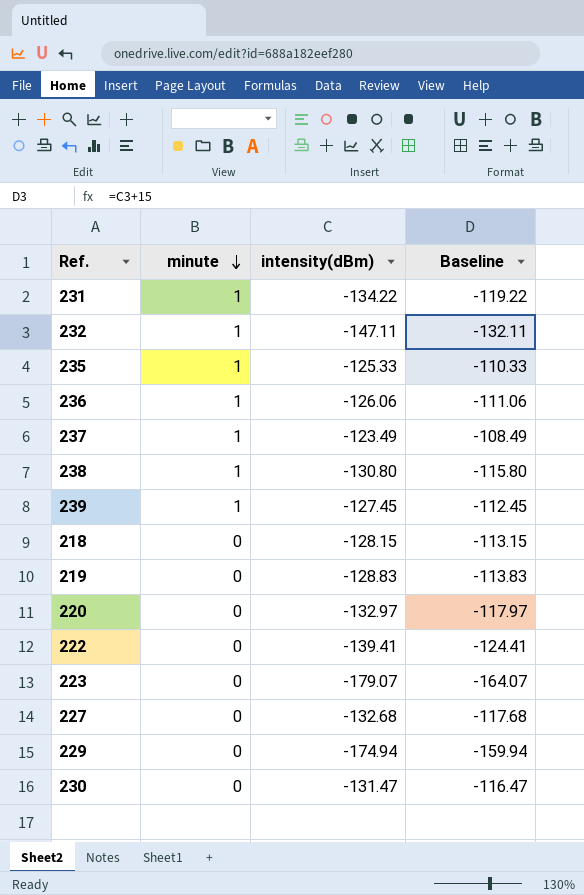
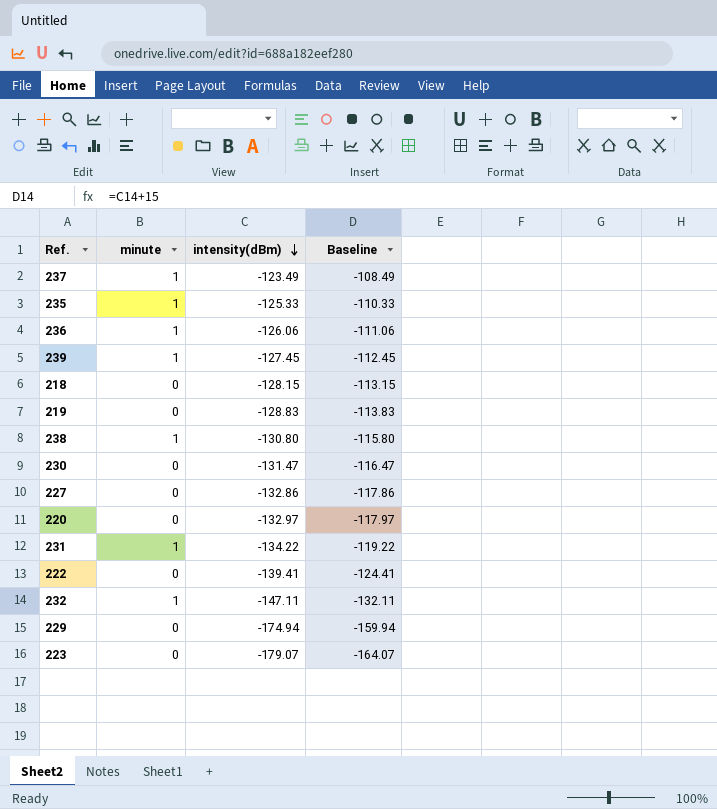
row order: minute descending -> intensity(dBm) descending
227 | intensity(dBm): -132.68 -> -132.86
227 | Baseline: -117.68 -> -117.86

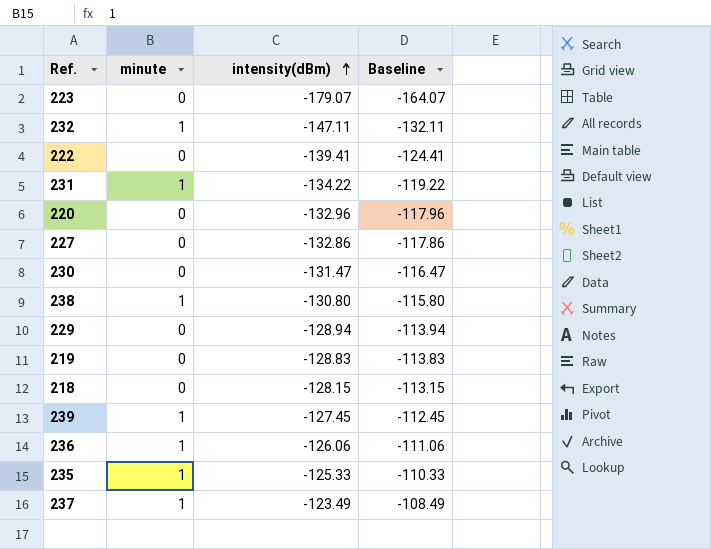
row order: intensity(dBm) descending -> intensity(dBm) ascending
220 | intensity(dBm): -132.97 -> -132.96
220 | Baseline: -117.97 -> -117.96
229 | intensity(dBm): -174.94 -> -128.94
229 | Baseline: -159.94 -> -113.94

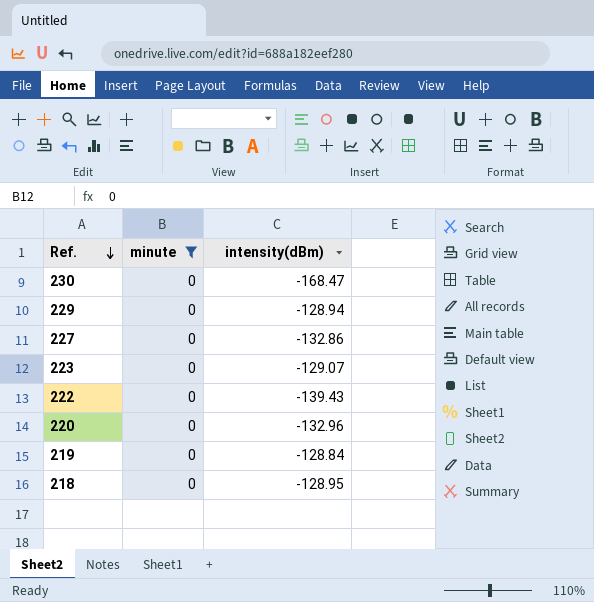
filter: none -> minute = 0
row order: intensity(dBm) ascending -> Ref. descending
column Baseline | formula: [intensity(dBm)] + 15 -> none
230 | intensity(dBm): -131.47 -> -168.47
223 | intensity(dBm): -179.07 -> -129.07
222 | intensity(dBm): -139.41 -> -139.43
219 | intensity(dBm): -128.83 -> -128.84
218 | intensity(dBm): -128.15 -> -128.95

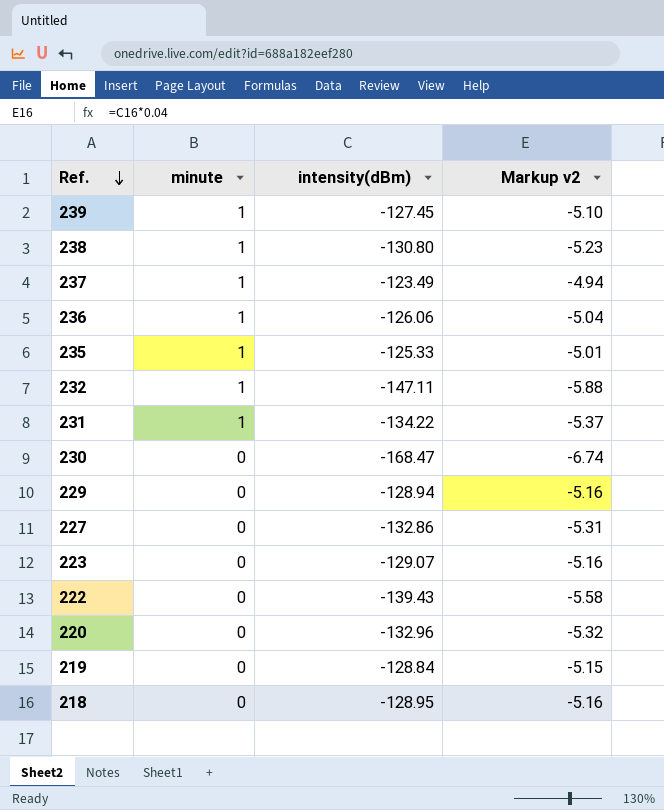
filter: minute = 0 -> none
column Markup v2 | formula: none -> [intensity(dBm)] * 0.04

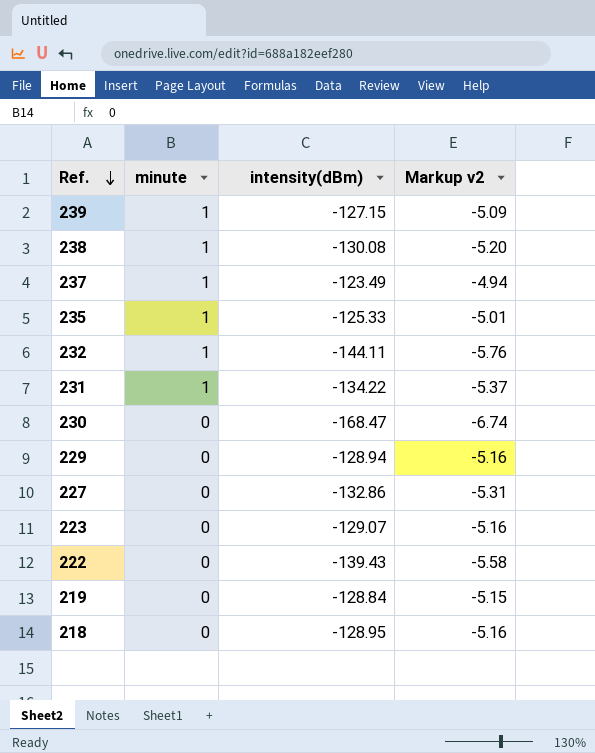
row 236: 1 | -126.06 | -5.04 -> none
row 220: 0 | -132.96 | -5.32 -> none
239 | intensity(dBm): -127.45 -> -127.15
239 | Markup v2: -5.10 -> -5.09
238 | intensity(dBm): -130.80 -> -130.08
238 | Markup v2: -5.23 -> -5.20
232 | intensity(dBm): -147.11 -> -144.11
232 | Markup v2: -5.88 -> -5.76

